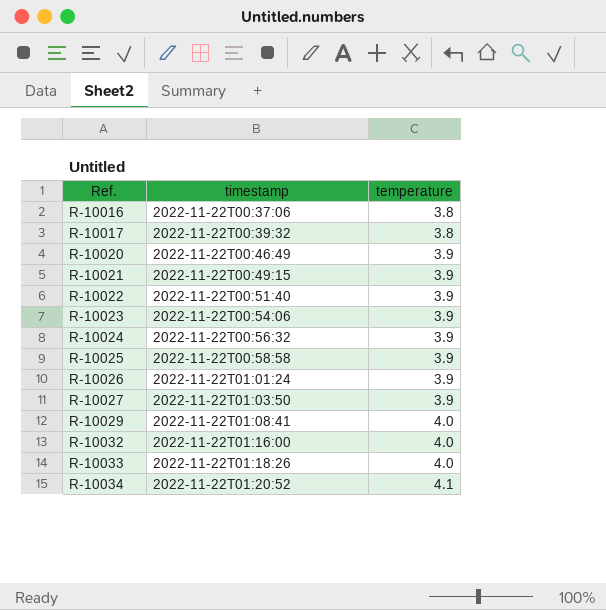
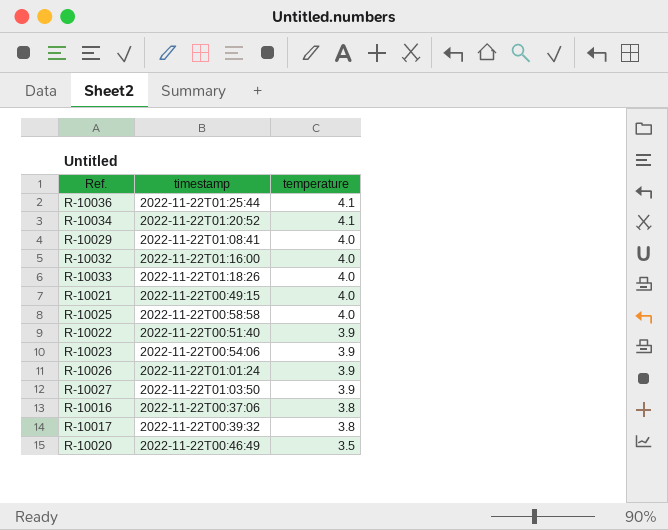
row order: Ref. ascending -> temperature descending
row R-10024: 2022-11-22T00:56:32 | 3.9 -> none
row R-10036: none -> 2022-11-22T01:25:44 | 4.1
R-10021 | temperature: 3.9 -> 4.0
R-10025 | temperature: 3.9 -> 4.0
R-10020 | temperature: 3.9 -> 3.5

